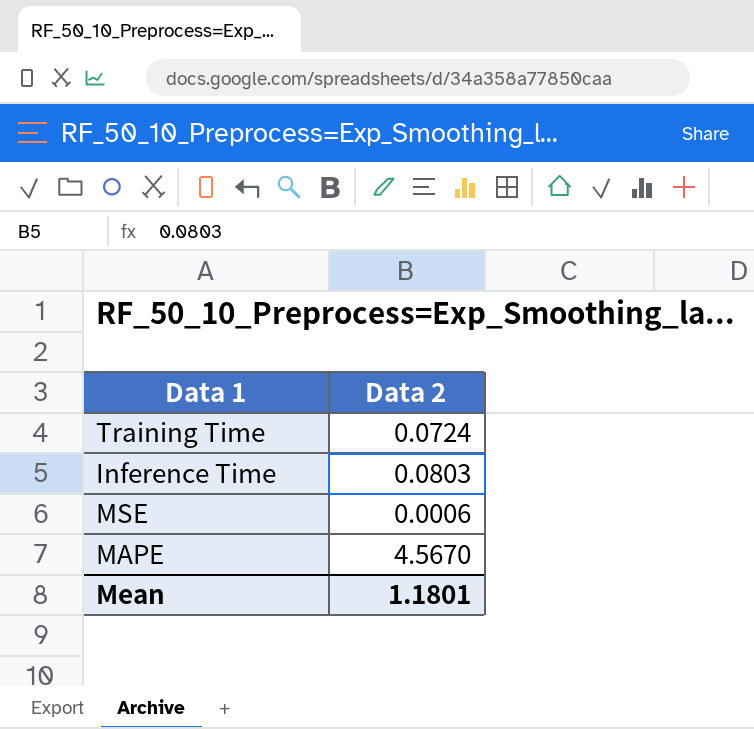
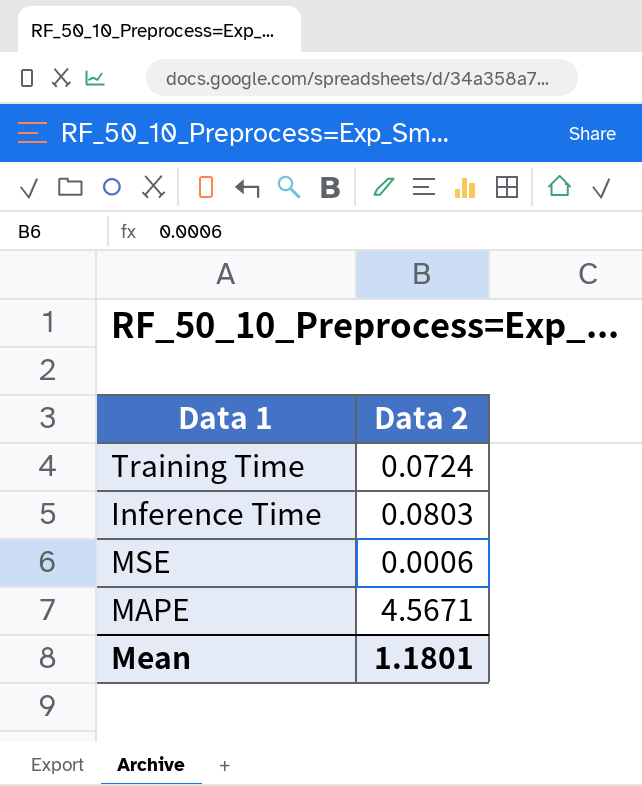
MAPE | Data 2: 4.5670 -> 4.5671

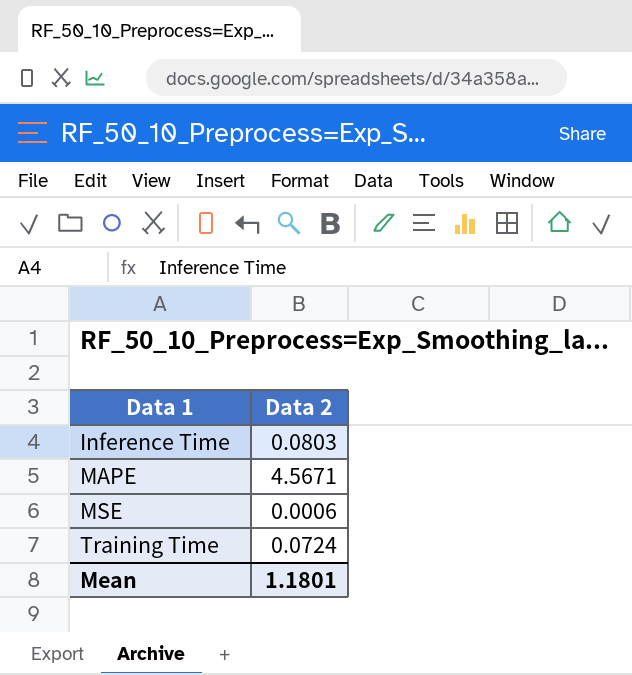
row order: none -> Data 1 ascending

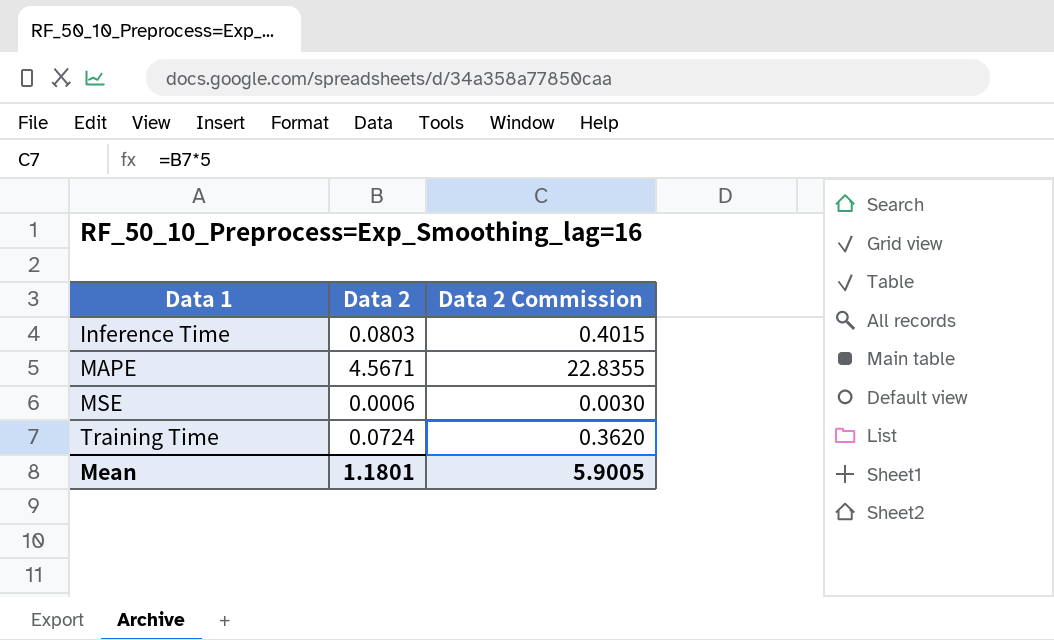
column Data 2 Commission | formula: none -> [Data 2] * 5

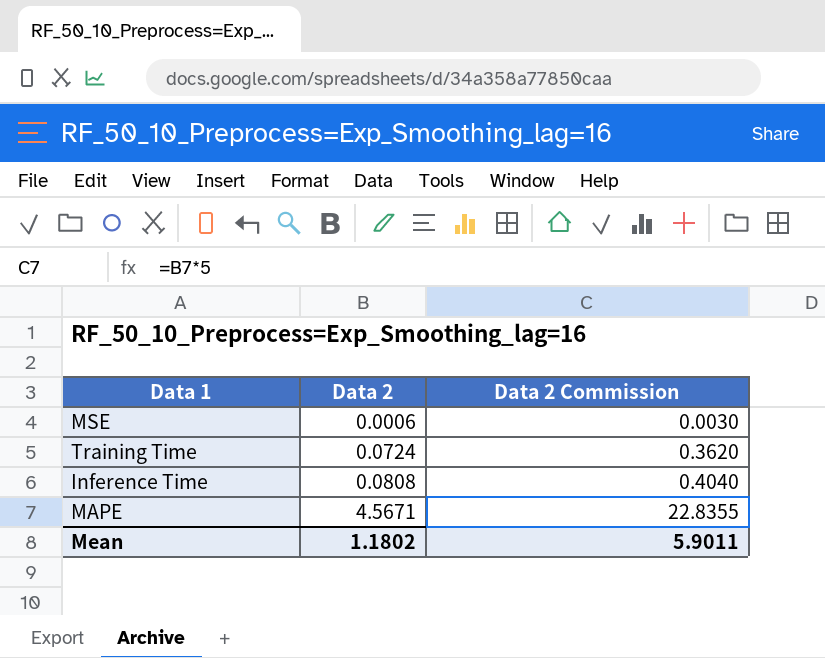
row order: Data 1 ascending -> Data 2 ascending
Inference Time | Data 2: 0.0803 -> 0.0808
Inference Time | Data 2 Commission: 0.4015 -> 0.4040
Mean | Data 2: 1.1801 -> 1.1802
Mean | Data 2 Commission: 5.9005 -> 5.9011

